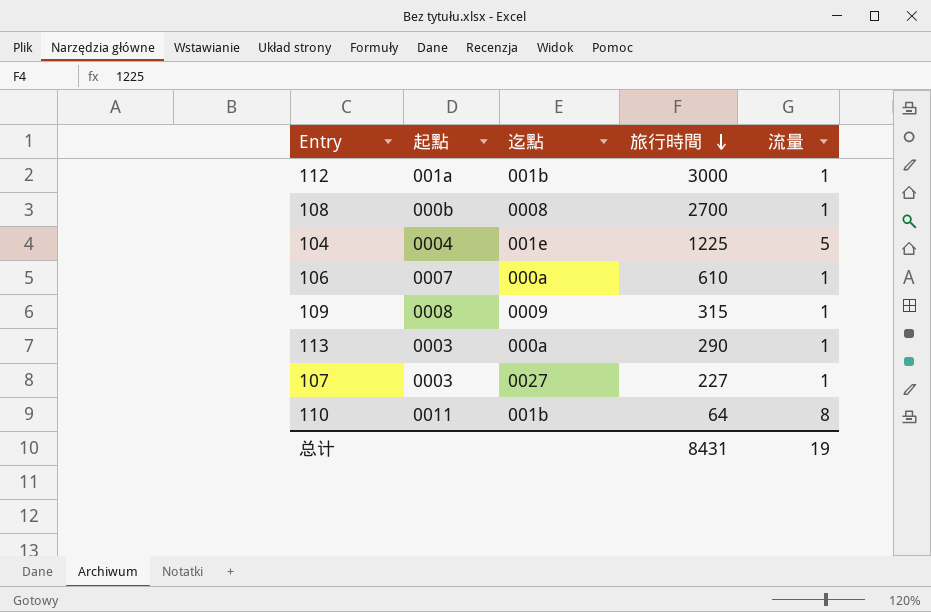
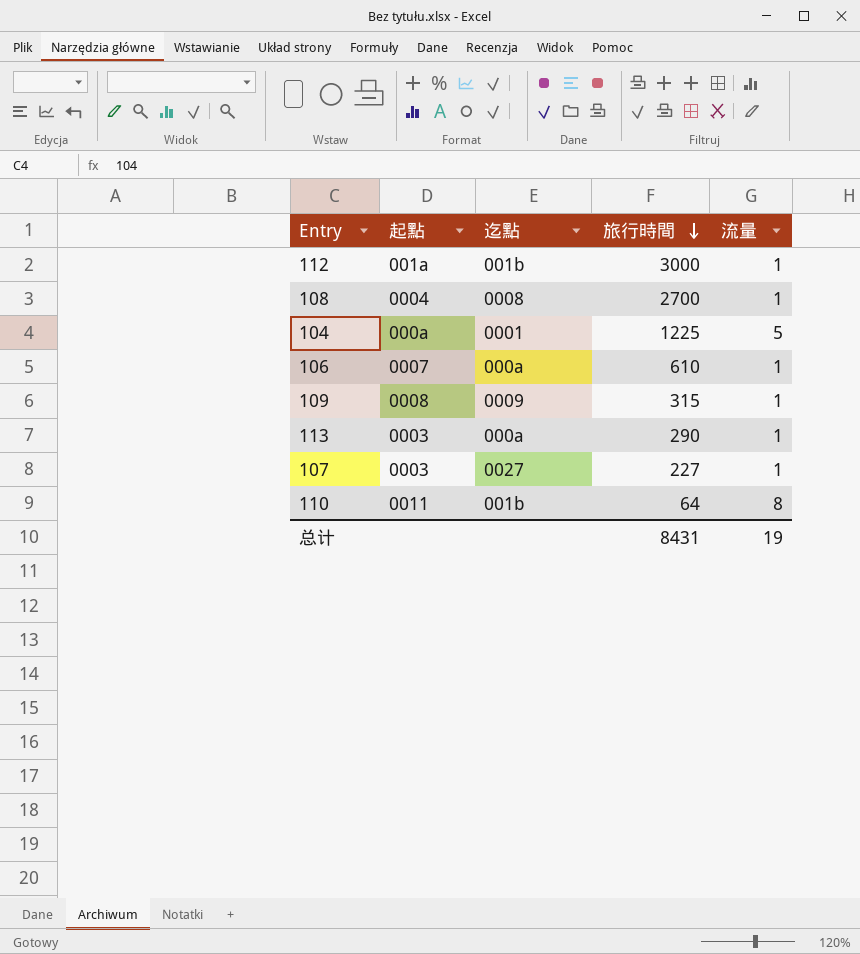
108 | 起點: 000b -> 0004
104 | 起點: 0004 -> 000a
104 | 迄點: 001e -> 0001

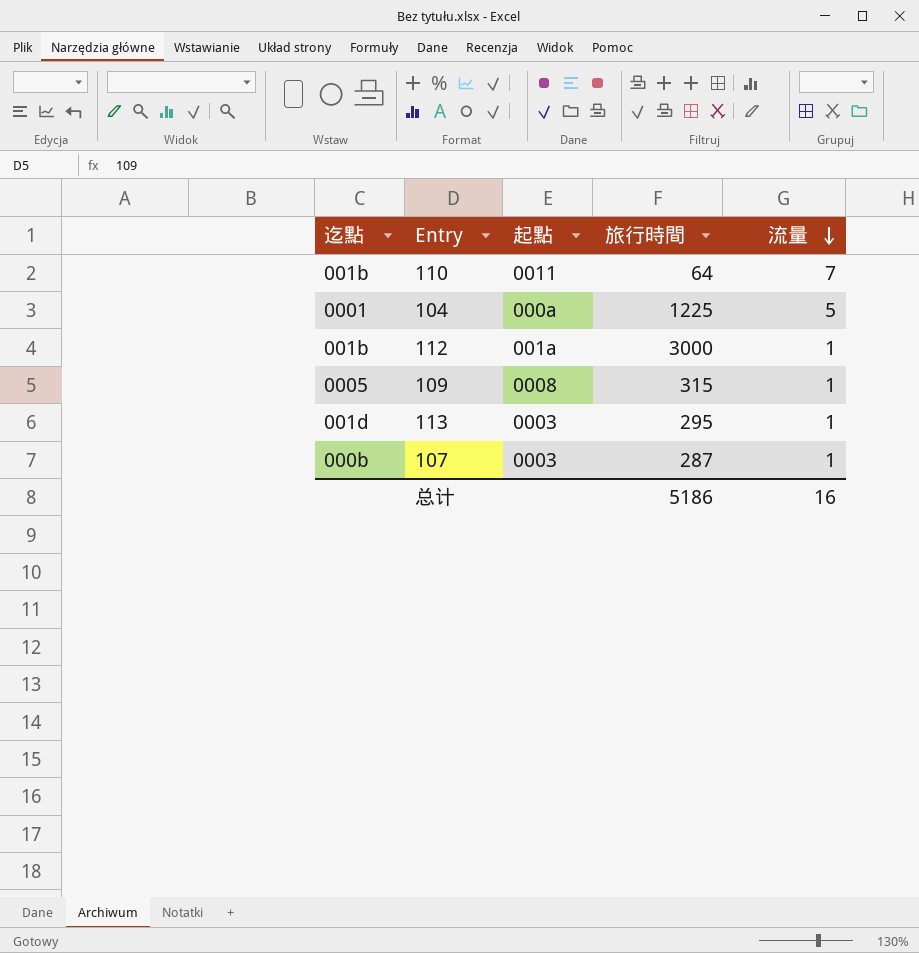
row order: 旅行時間 descending -> 流量 descending
column 迄點 | position: 3 -> 1
row 108: 0004 | 0008 | 2700 | 1 -> none
row 106: 0007 | 000a | 610 | 1 -> none
110 | 流量: 8 -> 7
109 | 迄點: 0009 -> 0005
113 | 迄點: 000a -> 001d
113 | 旅行時間: 290 -> 295
107 | 迄點: 0027 -> 000b
107 | 旅行時間: 227 -> 287
总计 | 旅行時間: 8431 -> 5186
总计 | 流量: 19 -> 16

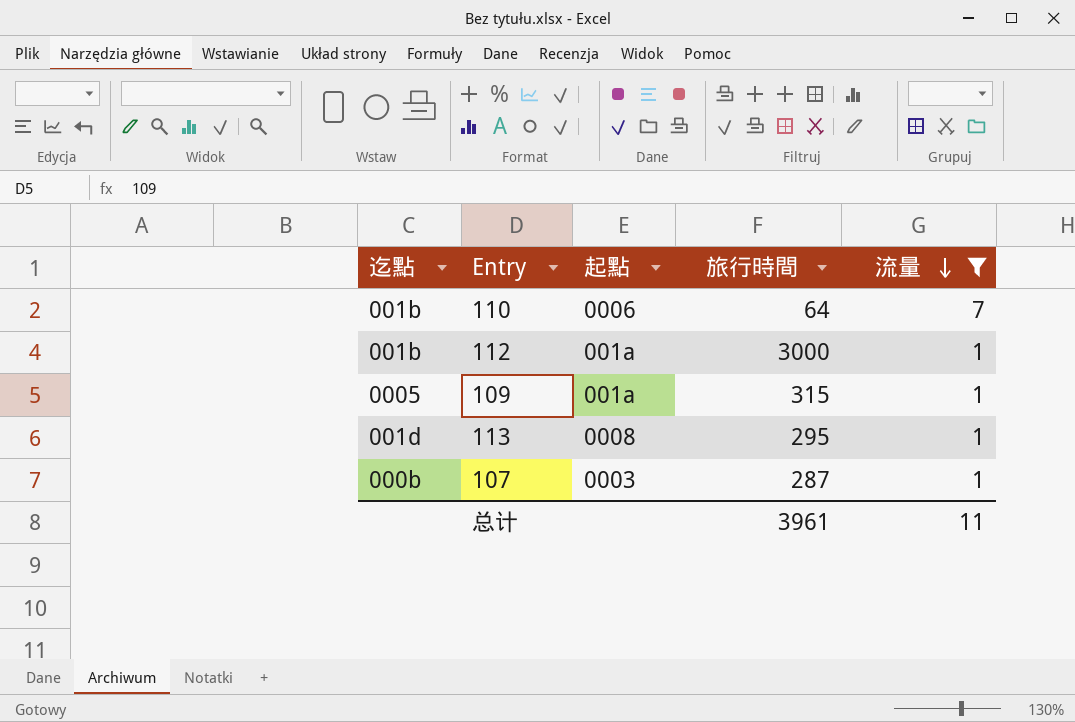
filter: none -> 流量 != 5
110 | 起點: 0011 -> 0006
109 | 起點: 0008 -> 001a
113 | 起點: 0003 -> 0008
总计 | 旅行時間: 5186 -> 3961
总计 | 流量: 16 -> 11

